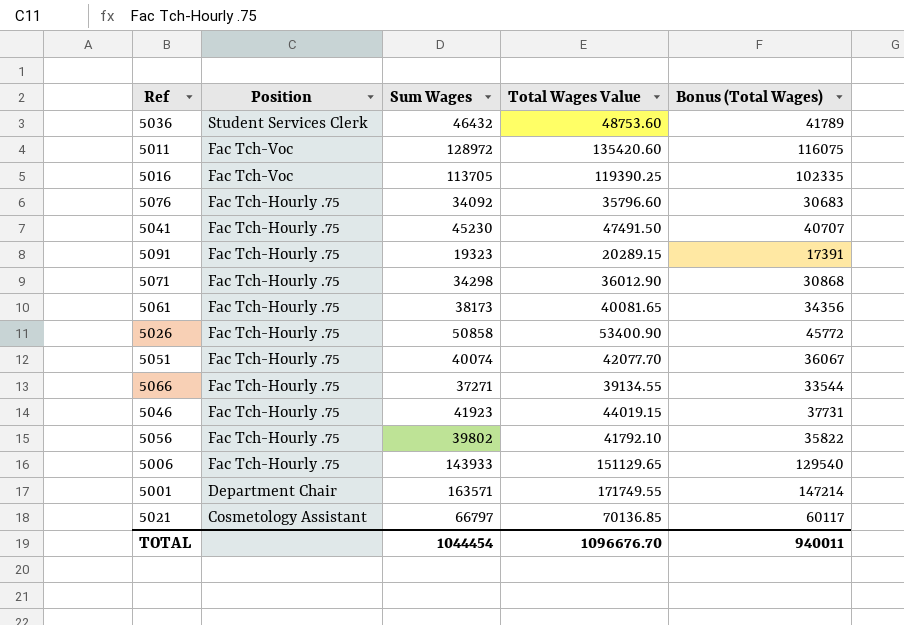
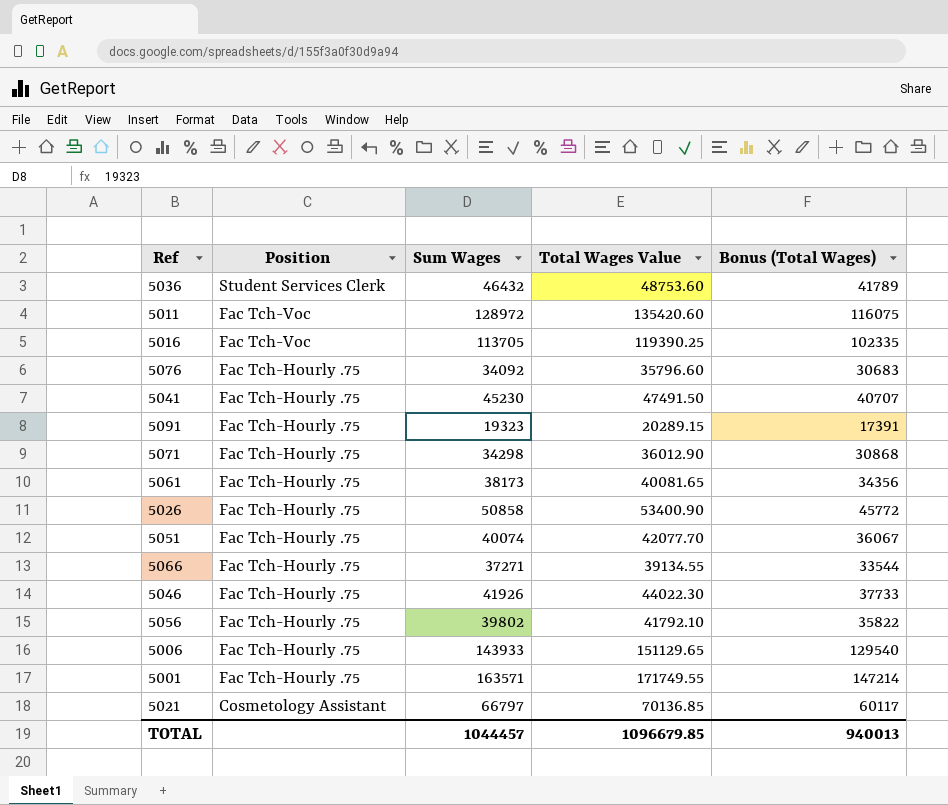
5046 | Sum Wages: 41923 -> 41926
5046 | Total Wages Value: 44019.15 -> 44022.30
5046 | Bonus (Total Wages): 37731 -> 37733
5001 | Position: Department Chair -> Fac Tch-Hourly .75
TOTAL | Sum Wages: 1044454 -> 1044457
TOTAL | Total Wages Value: 1096676.70 -> 1096679.85
TOTAL | Bonus (Total Wages): 940011 -> 940013

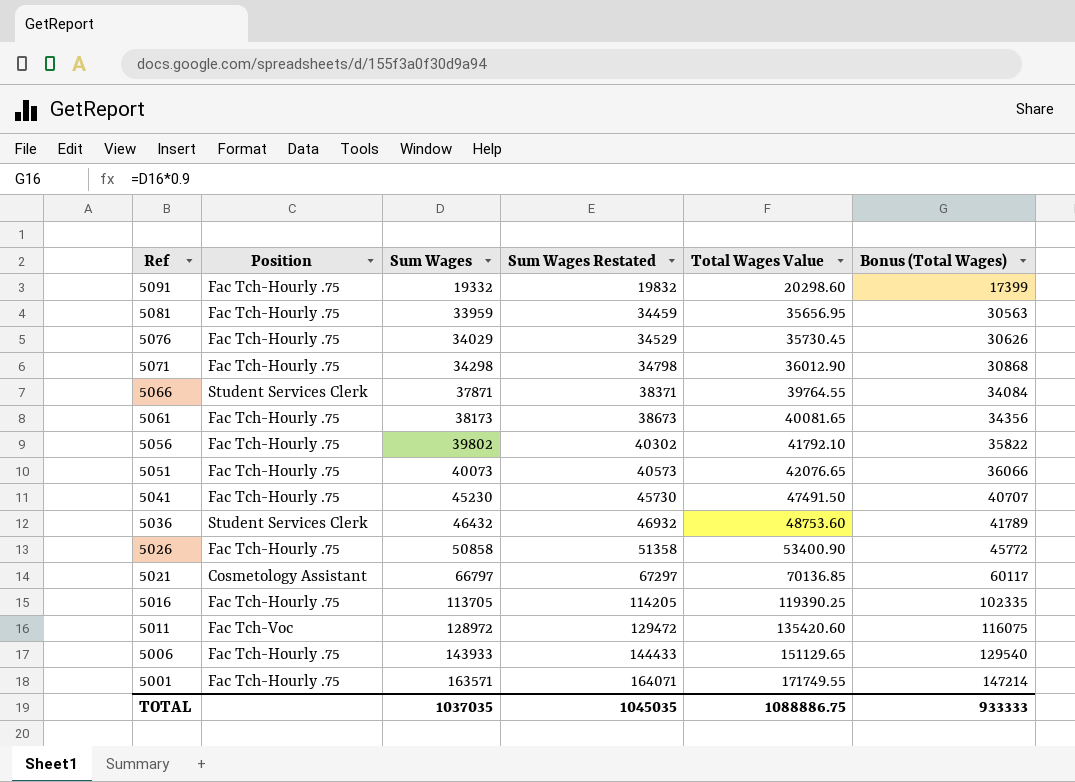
row order: Position descending -> Ref descending
column Sum Wages Restated | formula: none -> [Sum Wages] + 500
row 5046: Fac Tch-Hourly .75 | 41926 | 44022.30 | 37733 -> none
5091 | Sum Wages: 19323 -> 19332
5091 | Total Wages Value: 20289.15 -> 20298.60
5091 | Bonus (Total Wages): 17391 -> 17399
row 5081: none -> Fac Tch-Hourly .75 | 33959 | 34459 | 35656.95 | 30563
5076 | Sum Wages: 34092 -> 34029
5076 | Total Wages Value: 35796.60 -> 35730.45
5076 | Bonus (Total Wages): 30683 -> 30626
5066 | Position: Fac Tch-Hourly .75 -> Student Services Clerk
5066 | Sum Wages: 37271 -> 37871
5066 | Total Wages Value: 39134.55 -> 39764.55
5066 | Bonus (Total Wages): 33544 -> 34084
5051 | Sum Wages: 40074 -> 40073
5051 | Total Wages Value: 42077.70 -> 42076.65
5051 | Bonus (Total Wages): 36067 -> 36066
5016 | Position: Fac Tch-Voc -> Fac Tch-Hourly .75
TOTAL | Sum Wages: 1044457 -> 1037035
TOTAL | Total Wages Value: 1096679.85 -> 1088886.75
TOTAL | Bonus (Total Wages): 940013 -> 933333

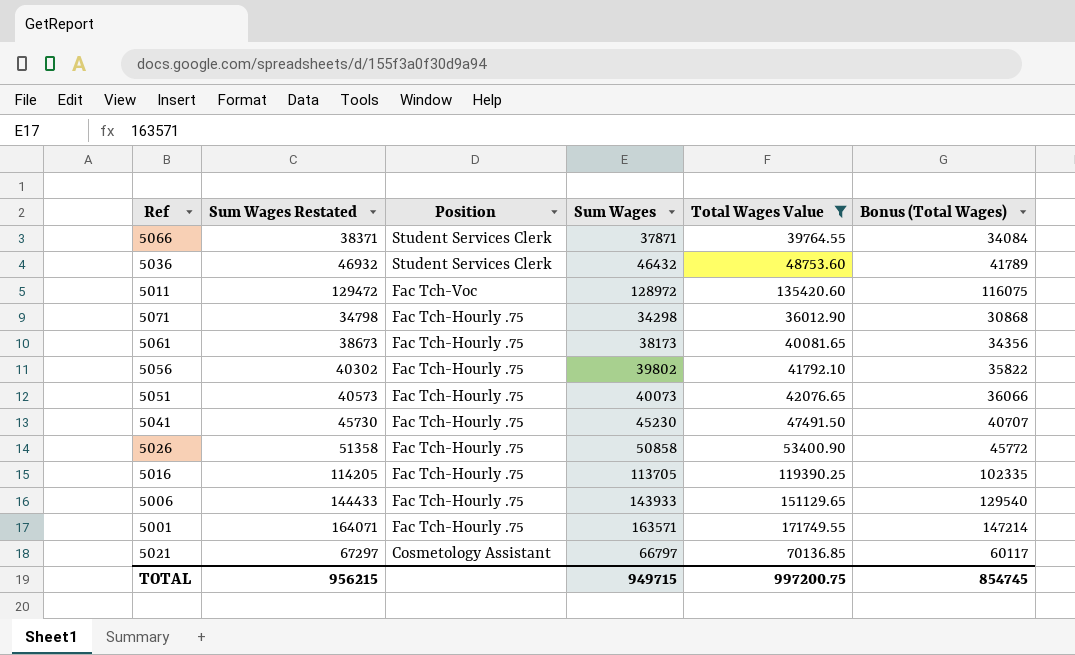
filter: none -> Total Wages Value >= 36012.90
row order: Ref descending -> Position descending
column Sum Wages Restated | position: 4 -> 2
TOTAL | Sum Wages Restated: 1045035 -> 956215
TOTAL | Sum Wages: 1037035 -> 949715
TOTAL | Total Wages Value: 1088886.75 -> 997200.75
TOTAL | Bonus (Total Wages): 933333 -> 854745

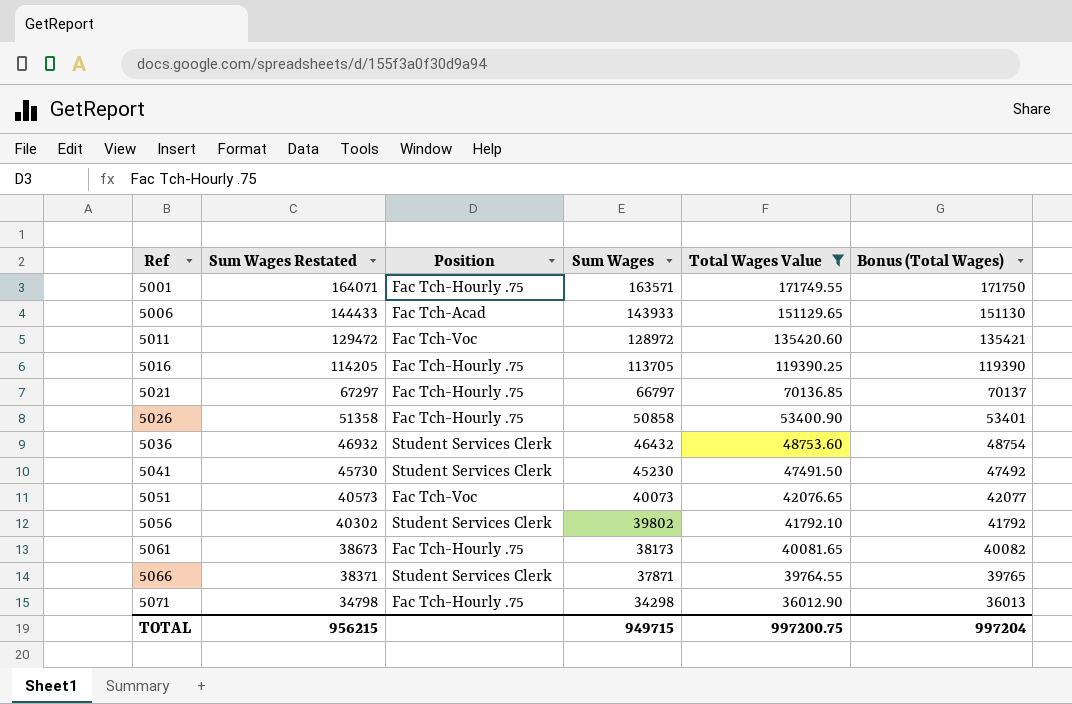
row order: Position descending -> Ref ascending
column Bonus (Total Wages) | formula: [Sum Wages] * 0.9 -> [Sum Wages] * 1.05
5006 | Position: Fac Tch-Hourly .75 -> Fac Tch-Acad
5021 | Position: Cosmetology Assistant -> Fac Tch-Hourly .75
5041 | Position: Fac Tch-Hourly .75 -> Student Services Clerk
5051 | Position: Fac Tch-Hourly .75 -> Fac Tch-Voc
5056 | Position: Fac Tch-Hourly .75 -> Student Services Clerk
TOTAL | Bonus (Total Wages): 854745 -> 997204

